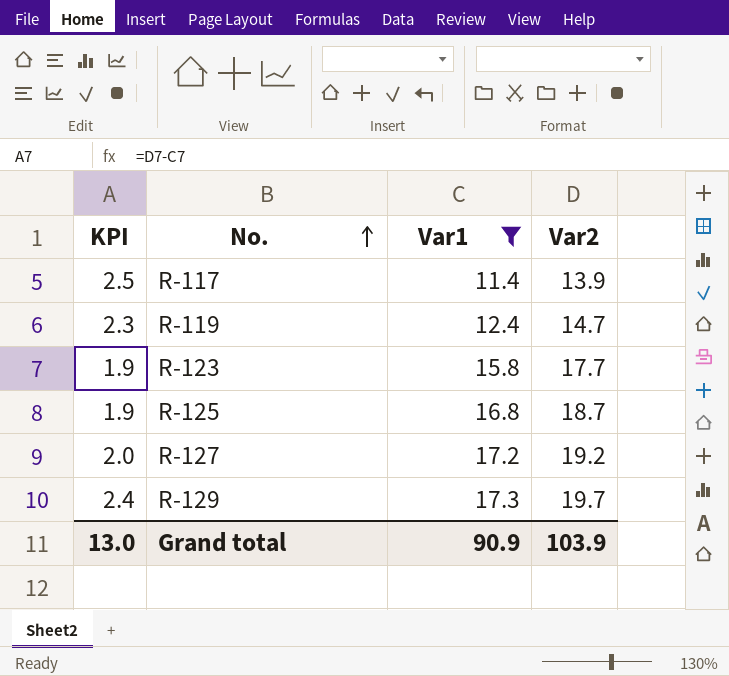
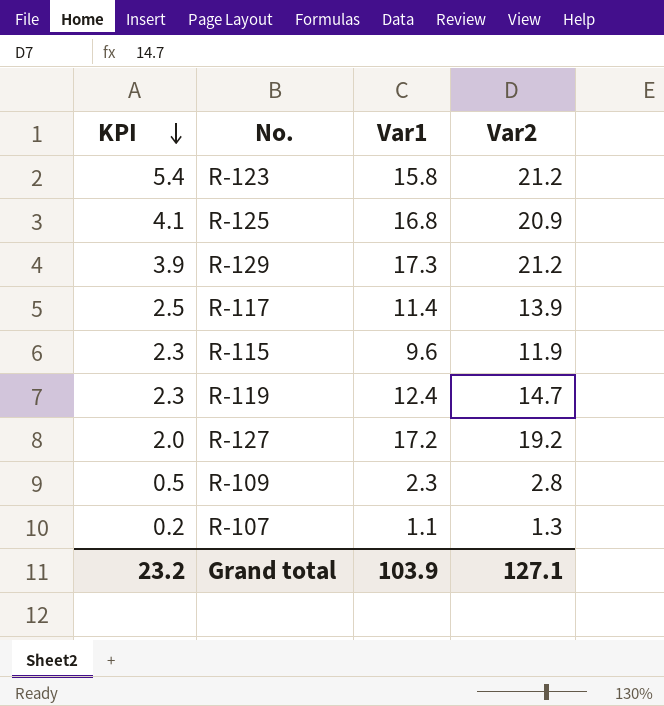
filter: Var1 >= 11.4 -> none
row order: No. ascending -> KPI descending
R-123 | KPI: 1.9 -> 5.4
R-123 | Var2: 17.7 -> 21.2
R-125 | KPI: 1.9 -> 4.1
R-125 | Var2: 18.7 -> 20.9
R-129 | KPI: 2.4 -> 3.9
R-129 | Var2: 19.7 -> 21.2
Grand total | KPI: 13.0 -> 23.2
Grand total | Var1: 90.9 -> 103.9
Grand total | Var2: 103.9 -> 127.1

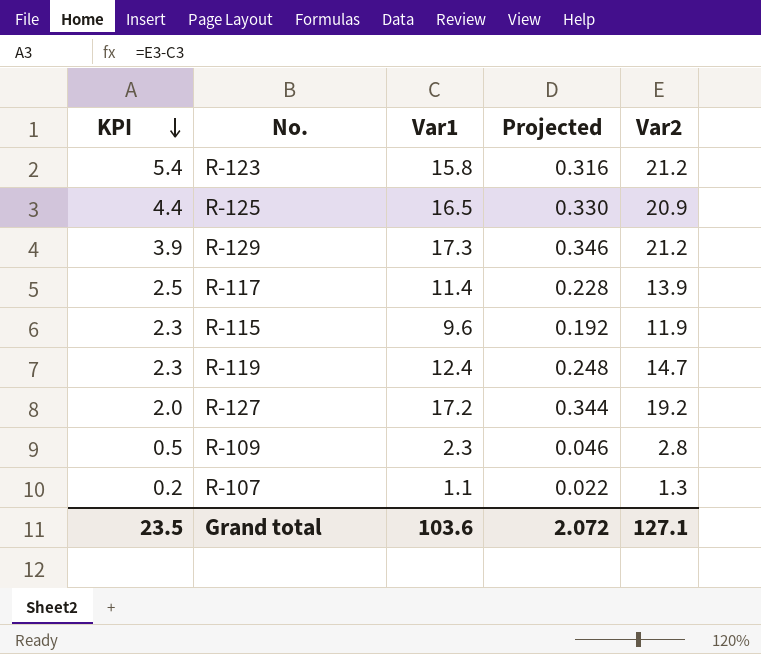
column Projected | formula: none -> [Var1] * 0.02
R-125 | KPI: 4.1 -> 4.4
R-125 | Var1: 16.8 -> 16.5
Grand total | KPI: 23.2 -> 23.5
Grand total | Var1: 103.9 -> 103.6

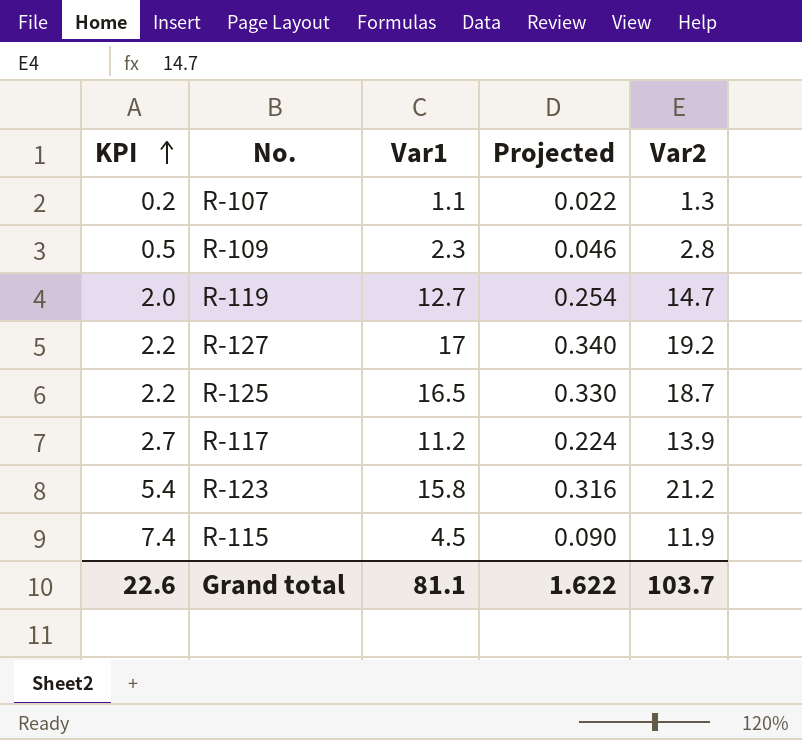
row order: KPI descending -> KPI ascending
row R-129: 3.9 | 17.3 | 0.346 | 21.2 -> none
R-119 | KPI: 2.3 -> 2.0
R-119 | Var1: 12.4 -> 12.7
R-119 | Projected: 0.248 -> 0.254
R-127 | KPI: 2.0 -> 2.2
R-127 | Var1: 17.2 -> 17
R-127 | Projected: 0.344 -> 0.340
R-125 | KPI: 4.4 -> 2.2
R-125 | Var2: 20.9 -> 18.7
R-117 | KPI: 2.5 -> 2.7
R-117 | Var1: 11.4 -> 11.2
R-117 | Projected: 0.228 -> 0.224
R-115 | KPI: 2.3 -> 7.4
R-115 | Var1: 9.6 -> 4.5
R-115 | Projected: 0.192 -> 0.090
Grand total | KPI: 23.5 -> 22.6
Grand total | Var1: 103.6 -> 81.1
Grand total | Projected: 2.072 -> 1.622
Grand total | Var2: 127.1 -> 103.7

